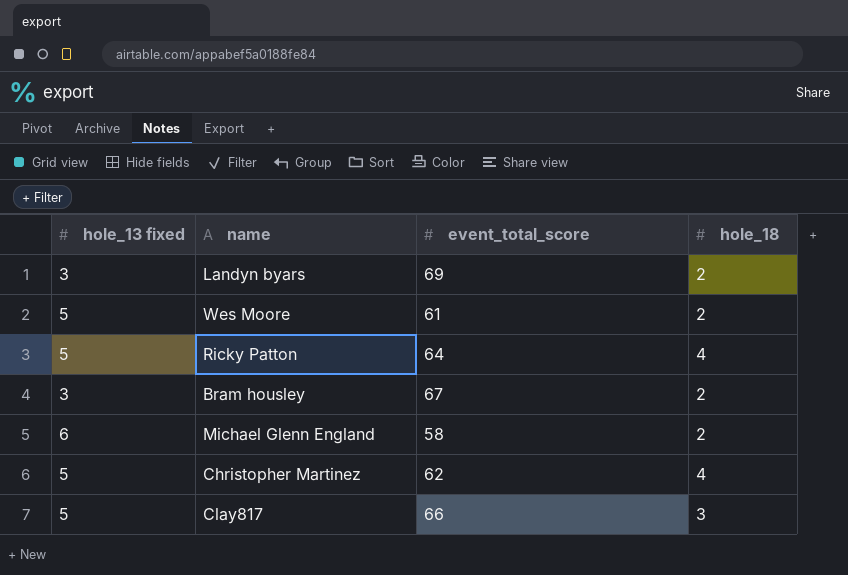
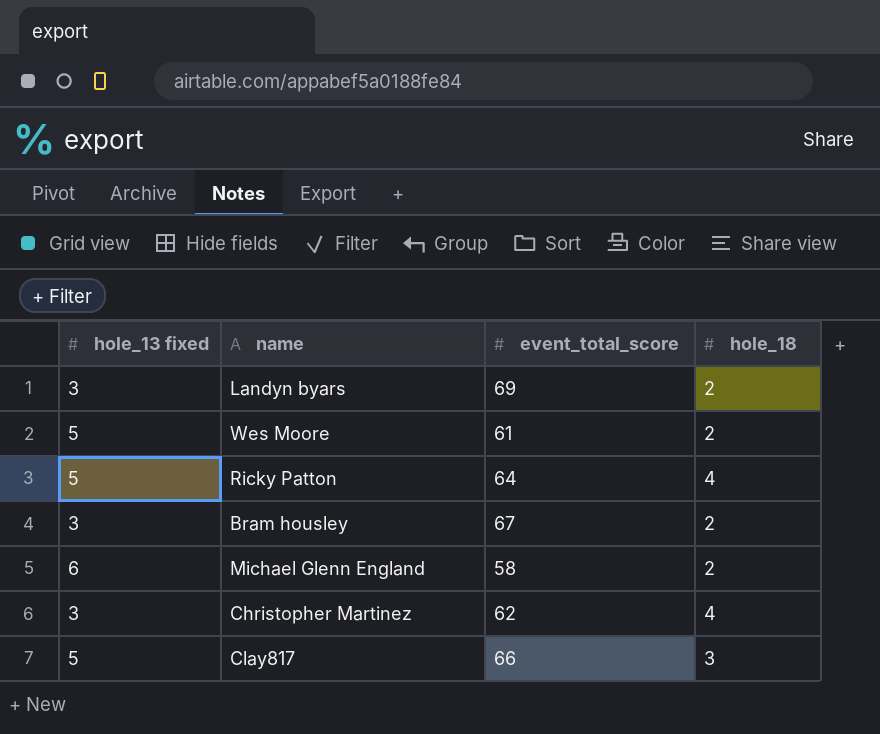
Christopher Martinez | hole_13 fixed: 5 -> 3

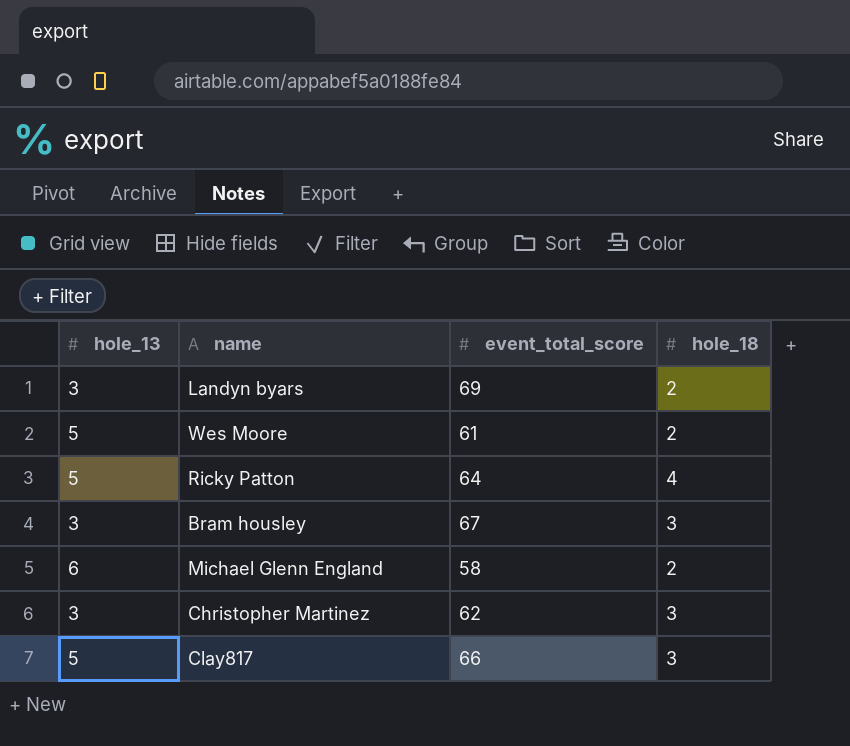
column name: hole_13 fixed -> hole_13
Bram housley | hole_18: 2 -> 3
Christopher Martinez | hole_18: 4 -> 3

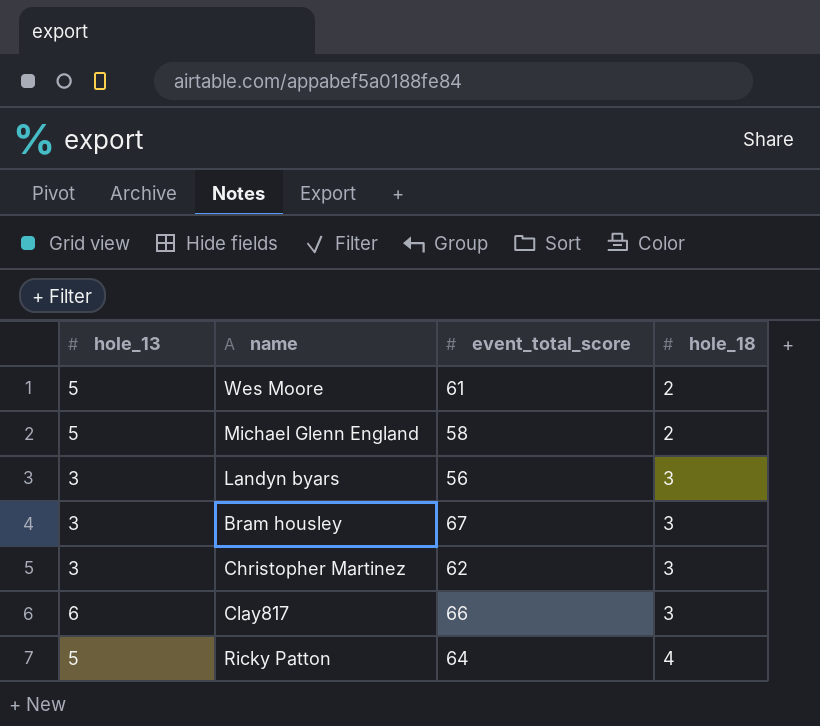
row order: none -> hole_18 ascending
Michael Glenn England | hole_13: 6 -> 5
Landyn byars | event_total_score: 69 -> 56
Landyn byars | hole_18: 2 -> 3
Clay817 | hole_13: 5 -> 6

